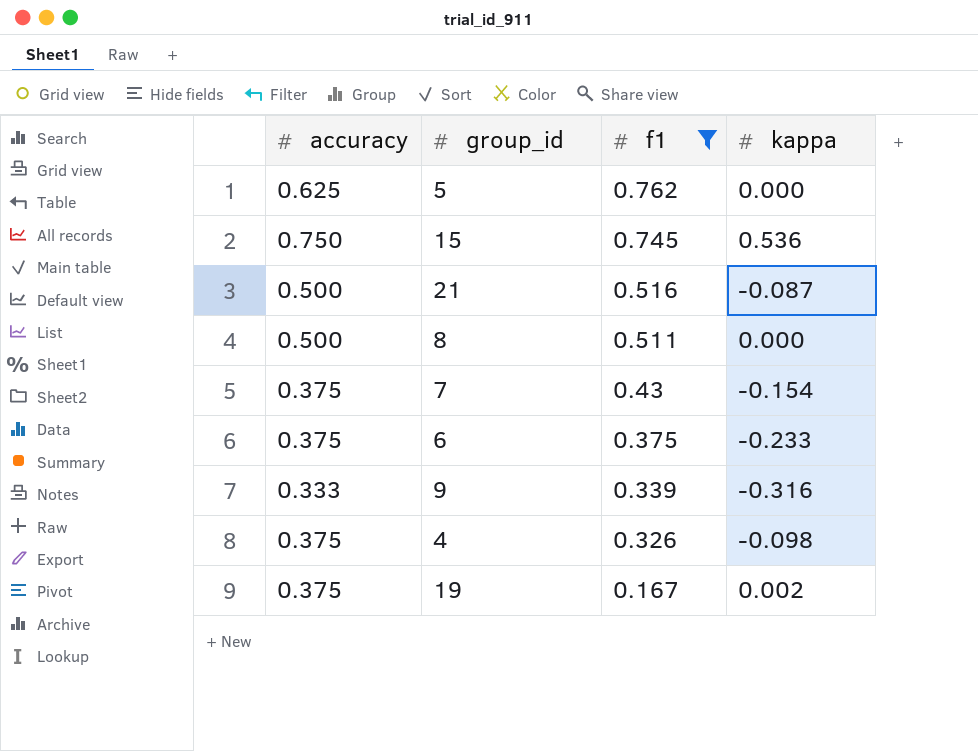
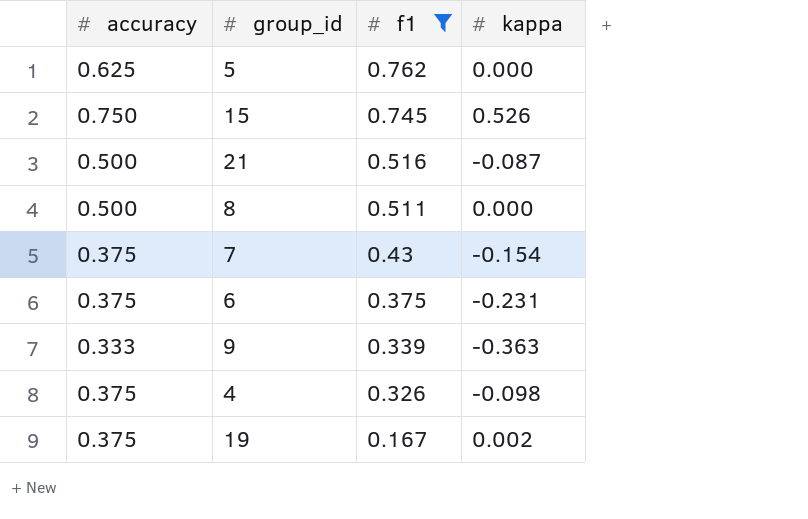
15 | kappa: 0.536 -> 0.526
6 | kappa: -0.233 -> -0.231
9 | kappa: -0.316 -> -0.363

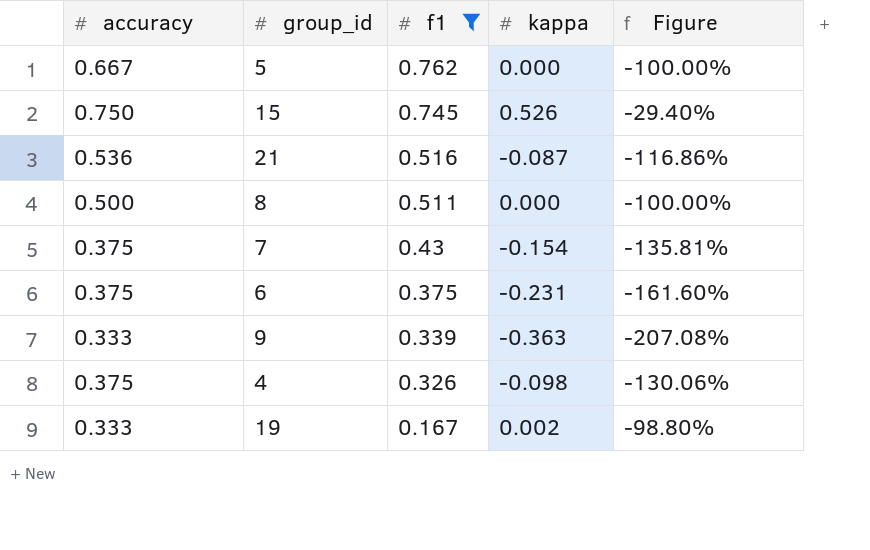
column Figure | formula: none -> ([kappa] - [f1]) / [f1]
5 | accuracy: 0.625 -> 0.667
21 | accuracy: 0.500 -> 0.536
19 | accuracy: 0.375 -> 0.333

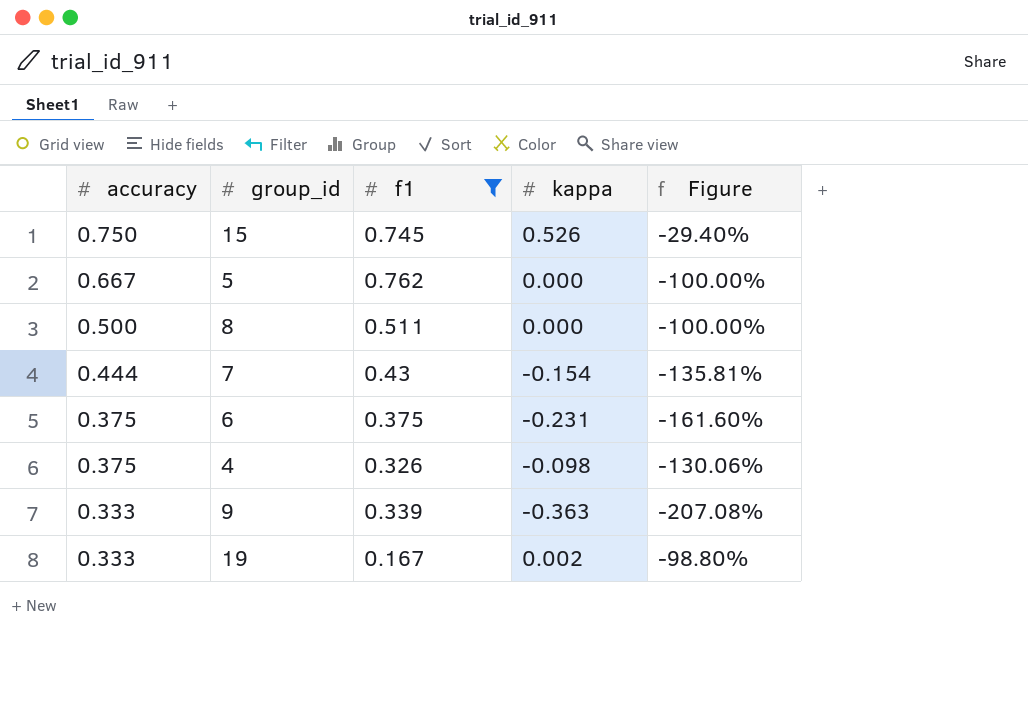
row order: f1 descending -> accuracy descending
row 21: 0.536 | 0.516 | -0.087 | -116.86% -> none
7 | accuracy: 0.375 -> 0.444

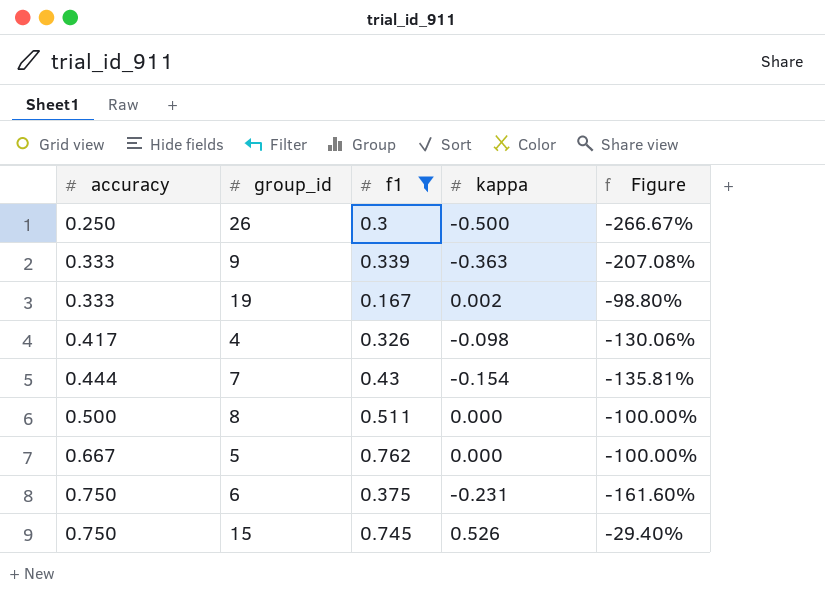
row order: accuracy descending -> accuracy ascending
row 26: none -> 0.250 | 0.3 | -0.500 | -266.67%
4 | accuracy: 0.375 -> 0.417
6 | accuracy: 0.375 -> 0.750

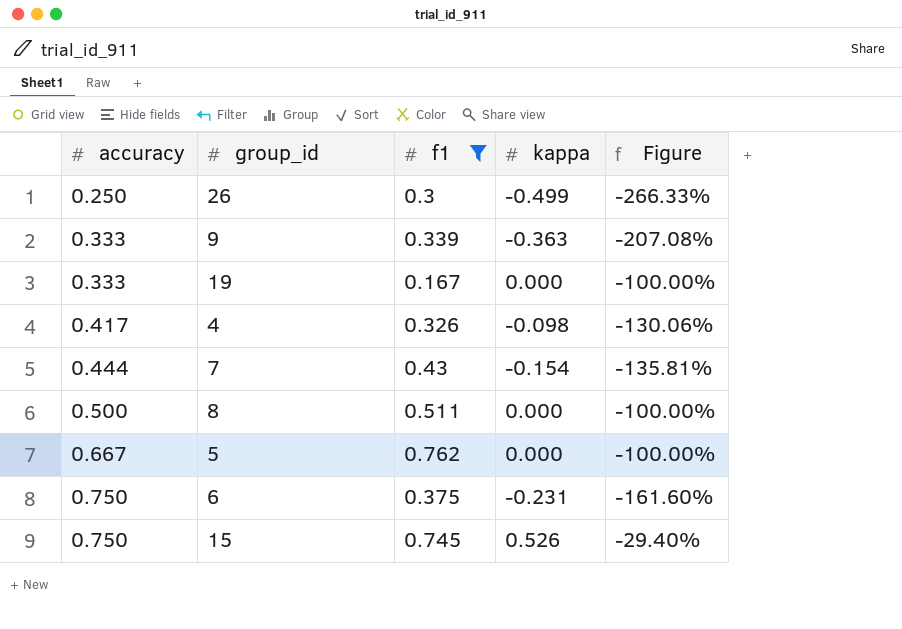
26 | kappa: -0.500 -> -0.499
26 | Figure: -266.67% -> -266.33%
19 | kappa: 0.002 -> 0.000
19 | Figure: -98.80% -> -100.00%

